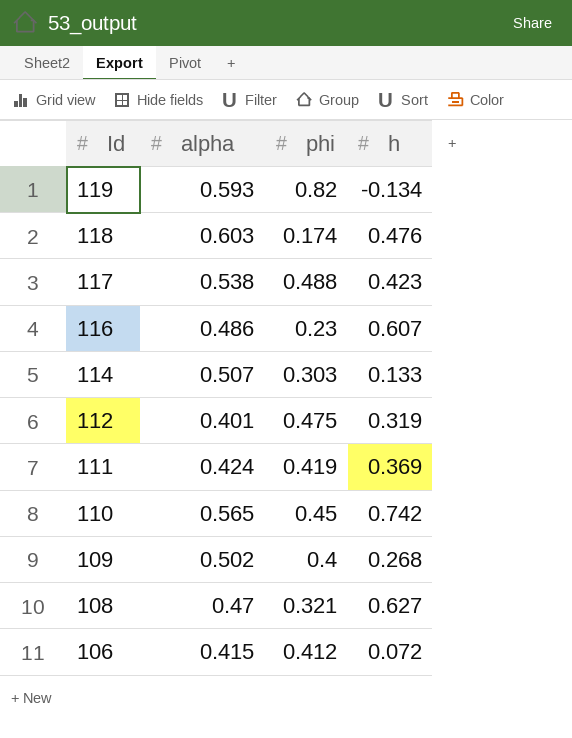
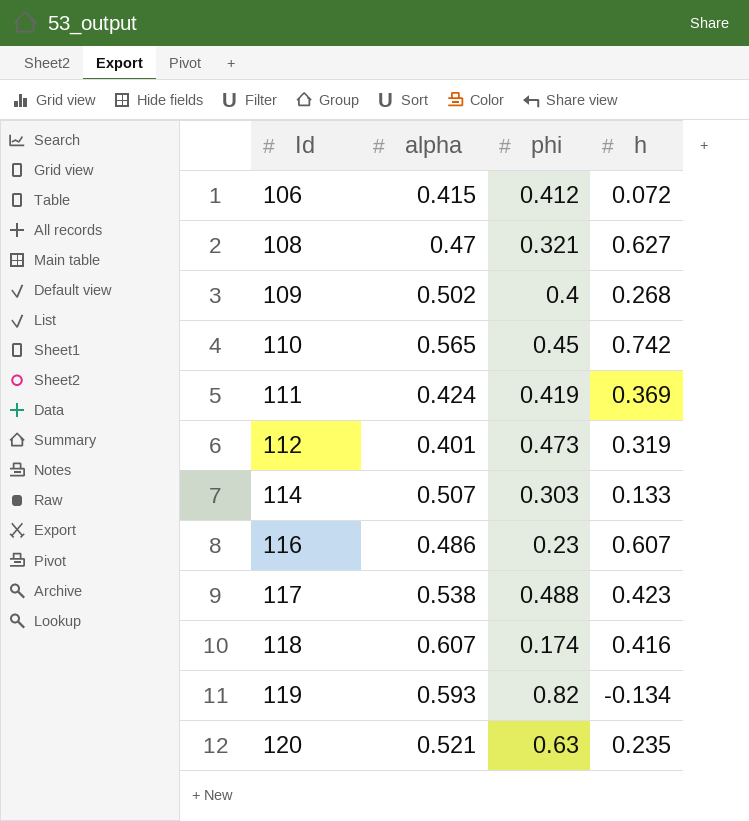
row order: Id descending -> Id ascending
112 | phi: 0.475 -> 0.473
118 | alpha: 0.603 -> 0.607
118 | h: 0.476 -> 0.416
row 120: none -> 0.521 | 0.63 | 0.235

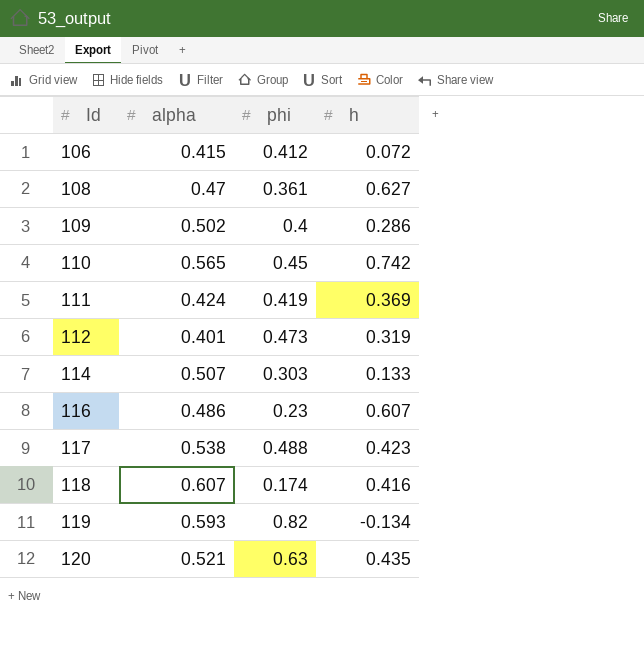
108 | phi: 0.321 -> 0.361
109 | h: 0.268 -> 0.286
120 | h: 0.235 -> 0.435

